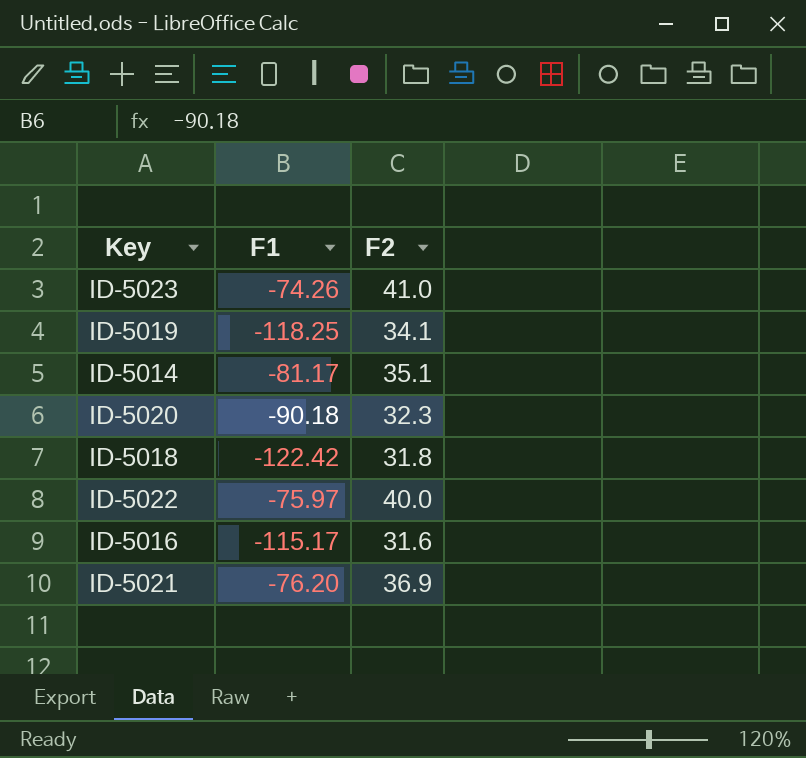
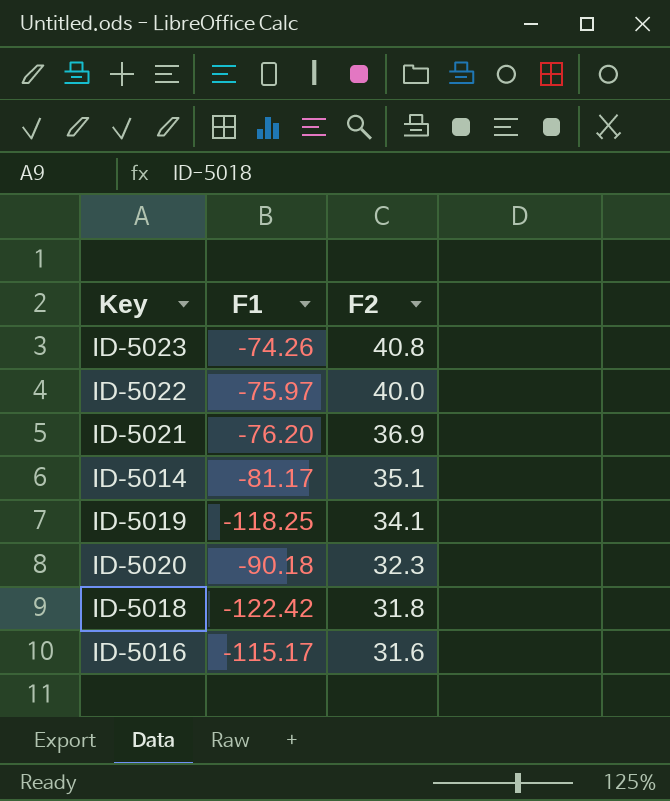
row order: none -> F2 descending
ID-5023 | F2: 41.0 -> 40.8

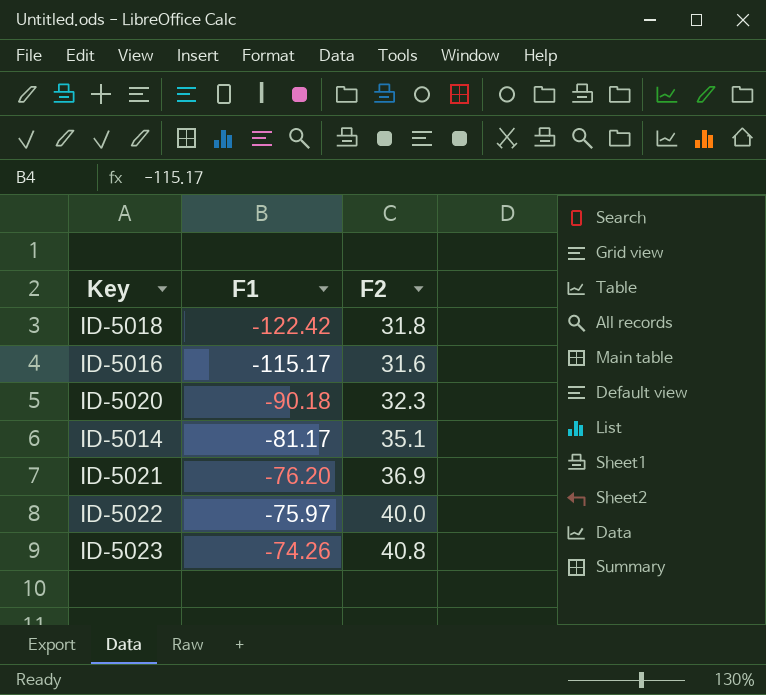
row order: F2 descending -> F1 ascending
row ID-5019: -118.25 | 34.1 -> none

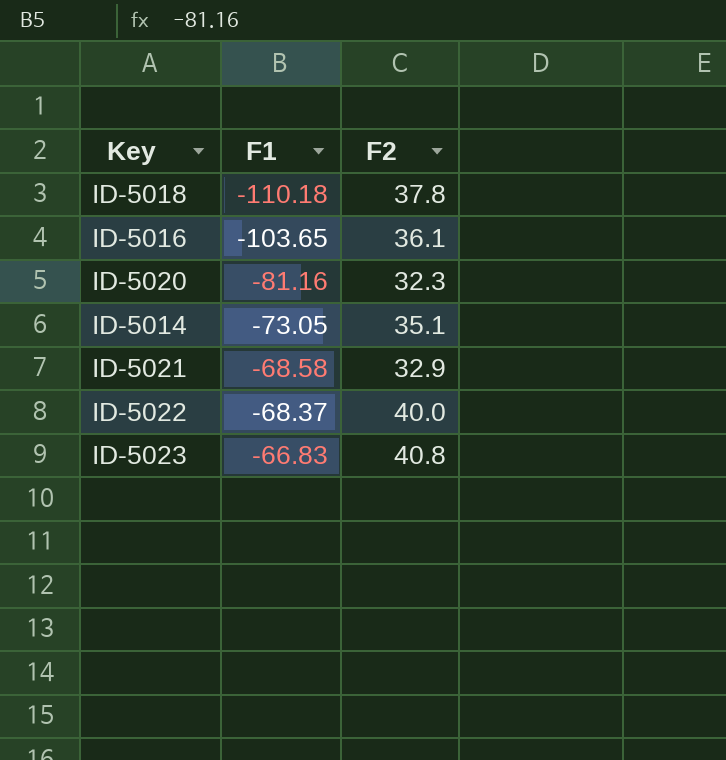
ID-5018 | F1: -122.42 -> -110.18
ID-5018 | F2: 31.8 -> 37.8
ID-5016 | F1: -115.17 -> -103.65
ID-5016 | F2: 31.6 -> 36.1
ID-5020 | F1: -90.18 -> -81.16
ID-5014 | F1: -81.17 -> -73.05
ID-5021 | F1: -76.20 -> -68.58
ID-5021 | F2: 36.9 -> 32.9
ID-5022 | F1: -75.97 -> -68.37
ID-5023 | F1: -74.26 -> -66.83

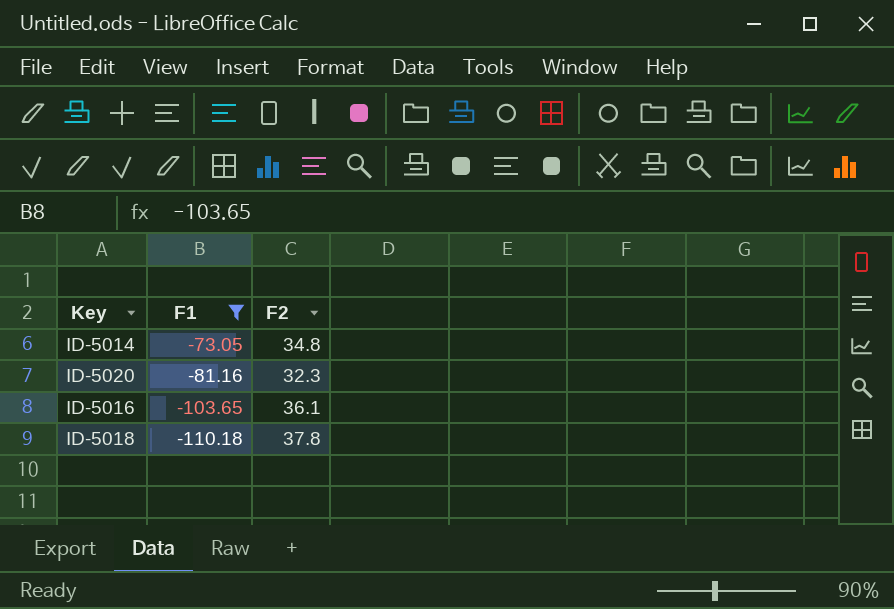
filter: none -> F1 <= -73.05
row order: F1 ascending -> F1 descending
ID-5014 | F2: 35.1 -> 34.8

